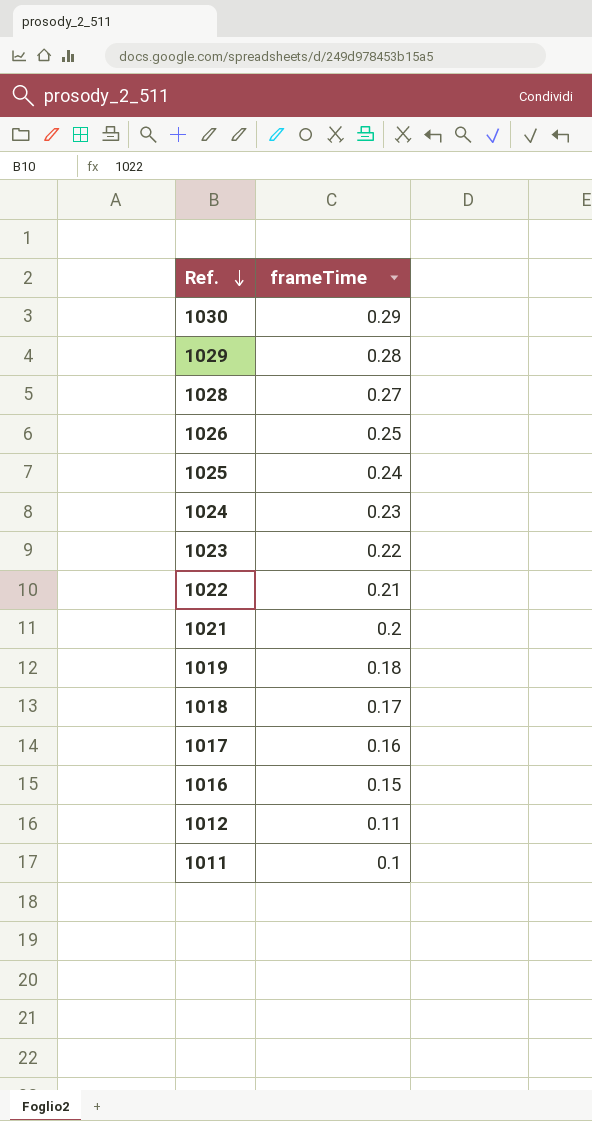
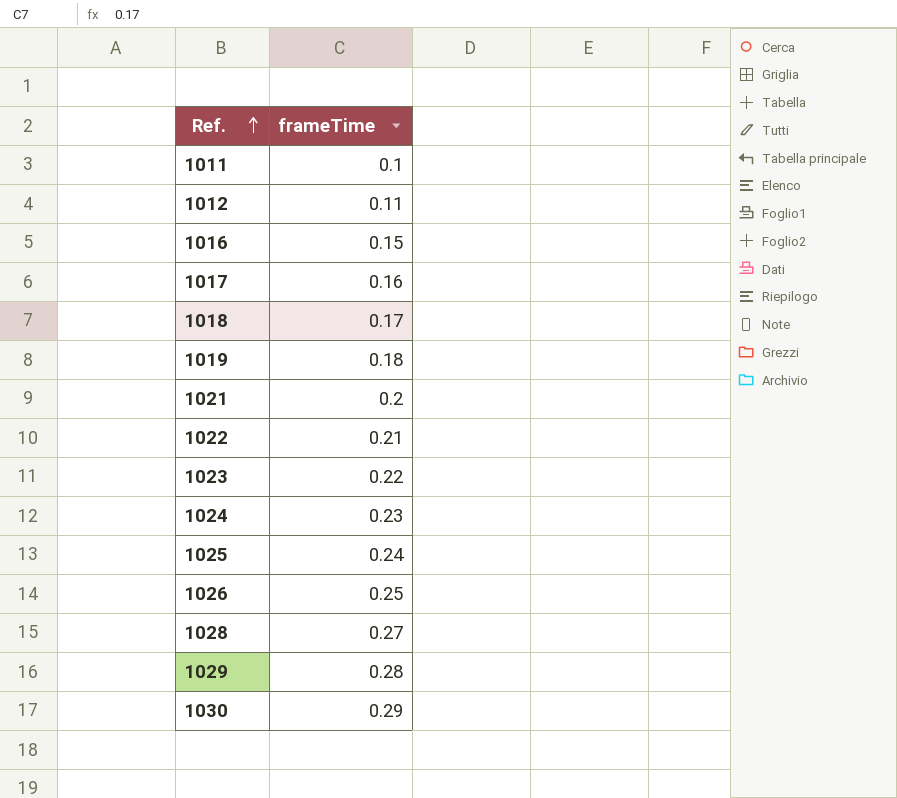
row order: Ref. descending -> Ref. ascending

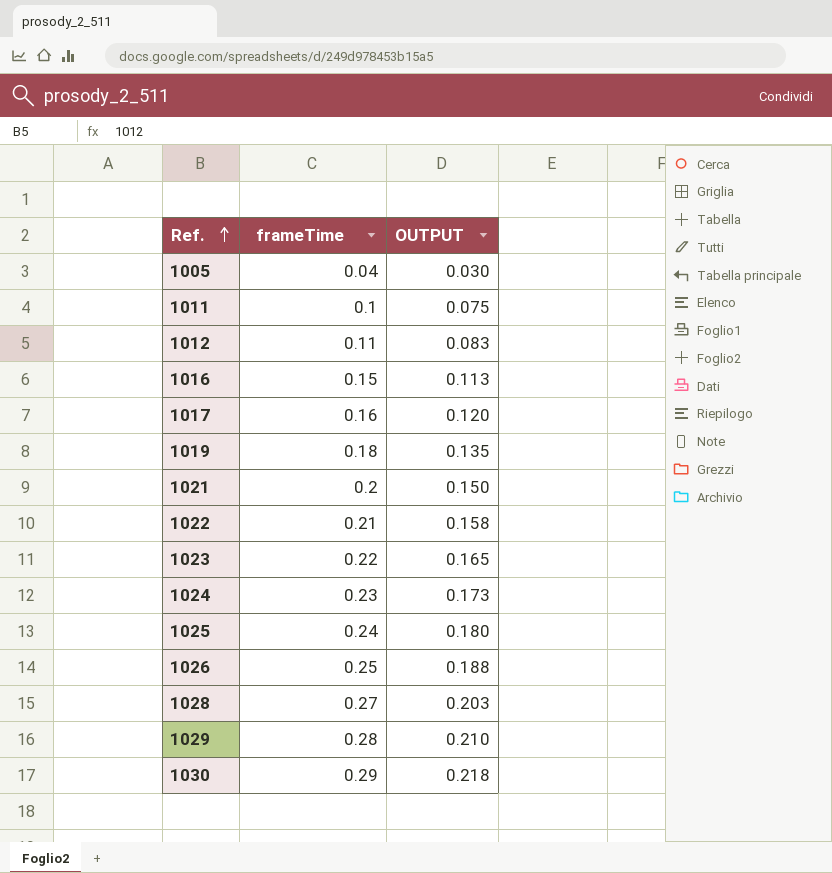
column OUTPUT | formula: none -> [frameTime] * 0.75
row 1018: 0.17 -> none
row 1005: none -> 0.04 | 0.030

